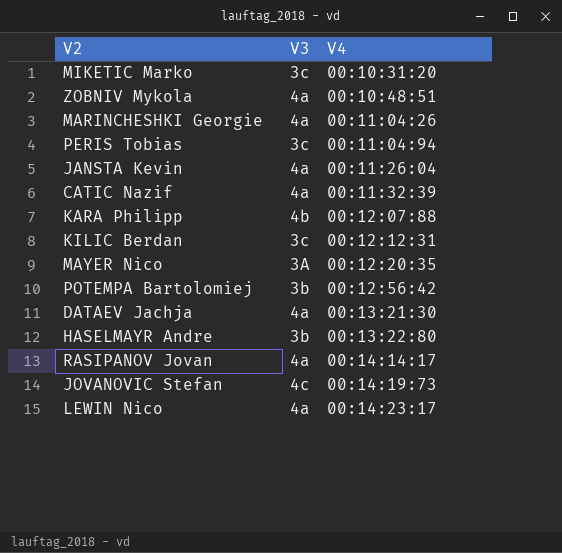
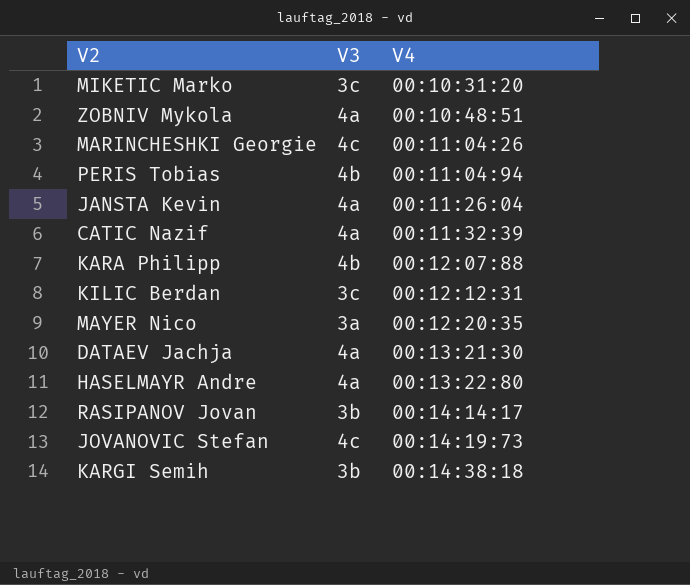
row POTEMPA Bartolomiej: 3b | 00:12:56:42 -> none
row LEWIN Nico: 4a | 00:14:23:17 -> none
MARINCHESHKI Georgie | V3: 4a -> 4c
PERIS Tobias | V3: 3c -> 4b
MAYER Nico | V3: 3A -> 3a
HASELMAYR Andre | V3: 3b -> 4a
RASIPANOV Jovan | V3: 4a -> 3b
row KARGI Semih: none -> 3b | 00:14:38:18

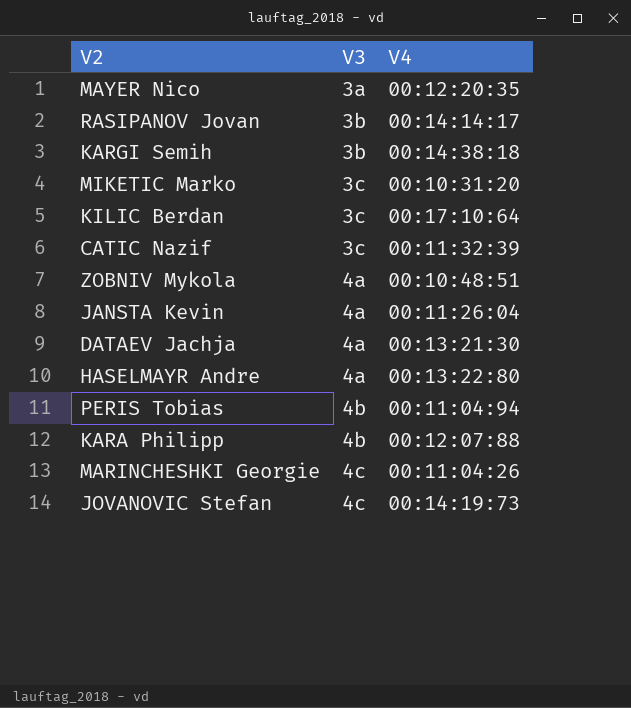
row order: V4 ascending -> V3 ascending
KILIC Berdan | V4: 00:12:12:31 -> 00:17:10:64
CATIC Nazif | V3: 4a -> 3c

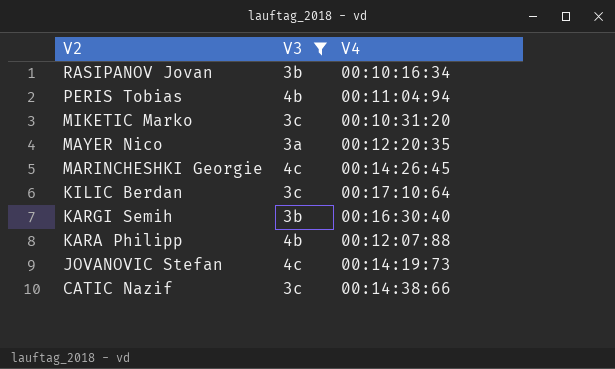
filter: none -> V3 != 4a
row order: V3 ascending -> V2 descending
RASIPANOV Jovan | V4: 00:14:14:17 -> 00:10:16:34
MARINCHESHKI Georgie | V4: 00:11:04:26 -> 00:14:26:45
KARGI Semih | V4: 00:14:38:18 -> 00:16:30:40
CATIC Nazif | V4: 00:11:32:39 -> 00:14:38:66

